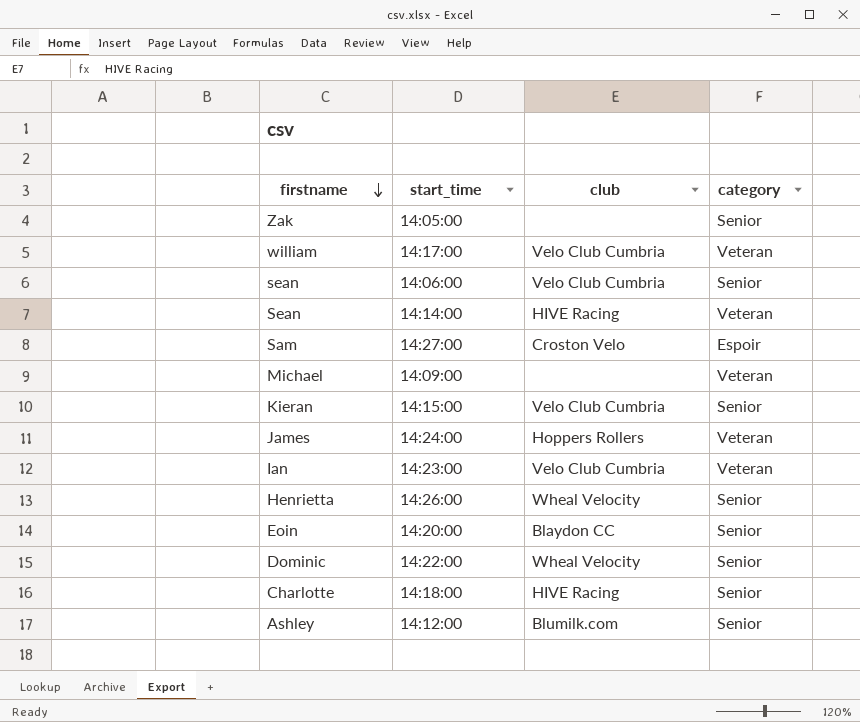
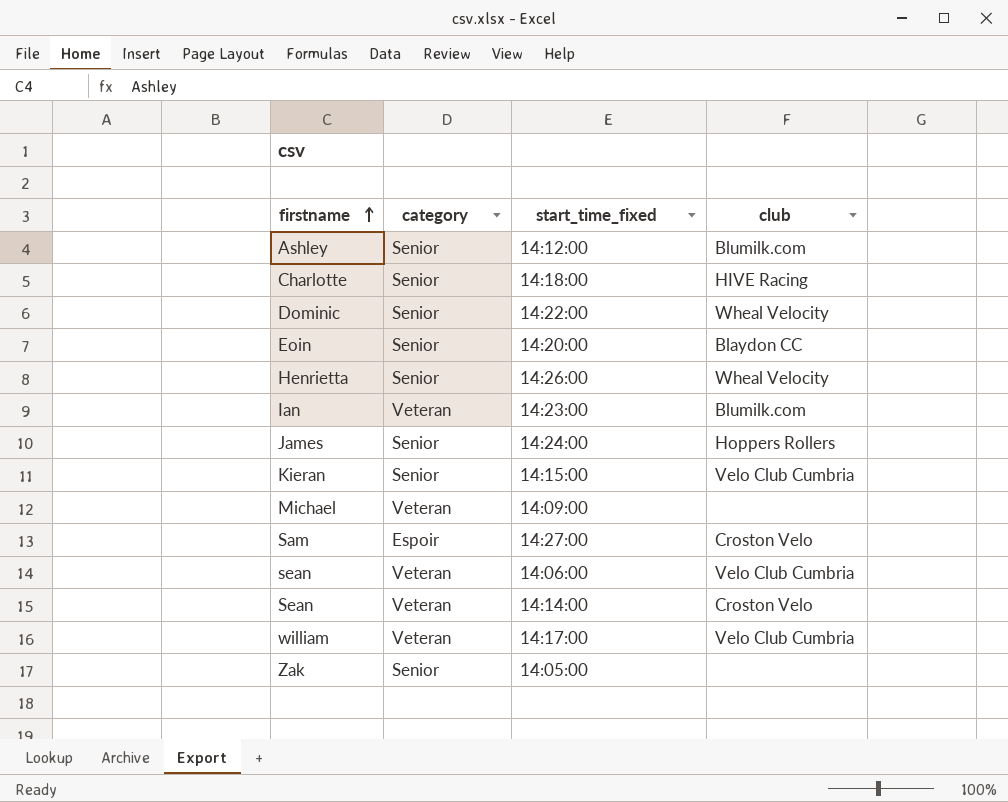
row order: firstname descending -> firstname ascending
column category | position: 4 -> 2
column name: start_time -> start_time_fixed
Ian | club: Velo Club Cumbria -> Blumilk.com
James | category: Veteran -> Senior
sean | category: Senior -> Veteran
Sean | club: HIVE Racing -> Croston Velo

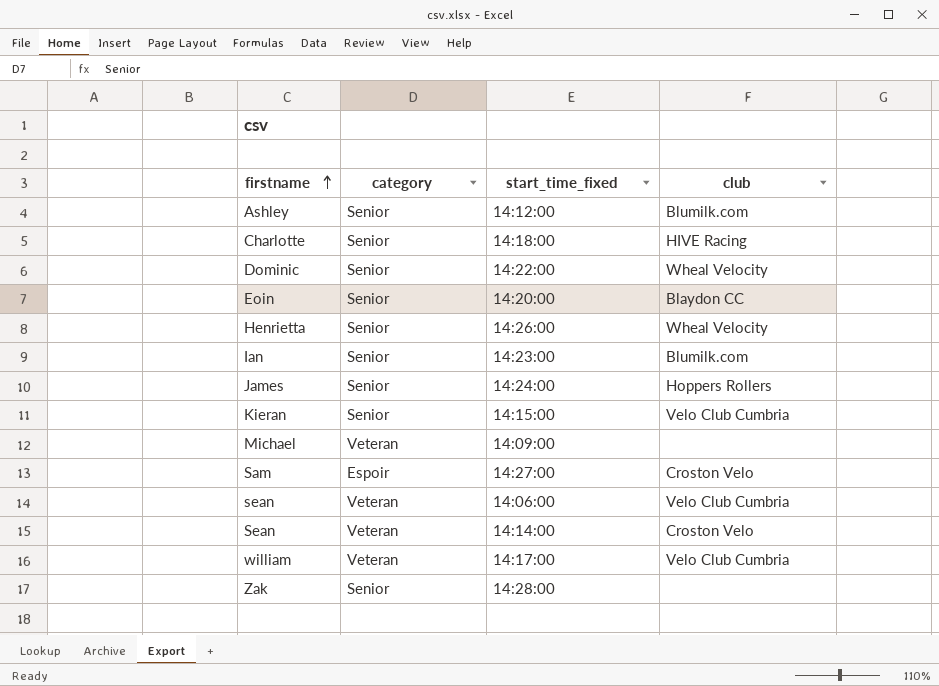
Ian | category: Veteran -> Senior
Zak | start_time_fixed: 14:05:00 -> 14:28:00

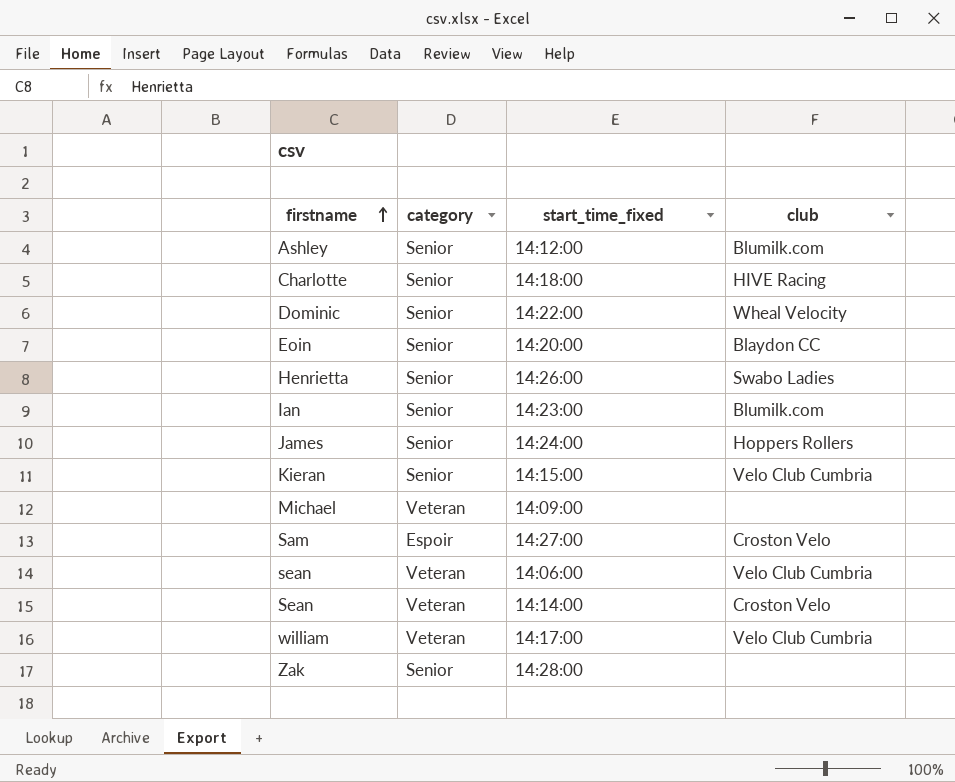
Henrietta | club: Wheal Velocity -> Swabo Ladies

